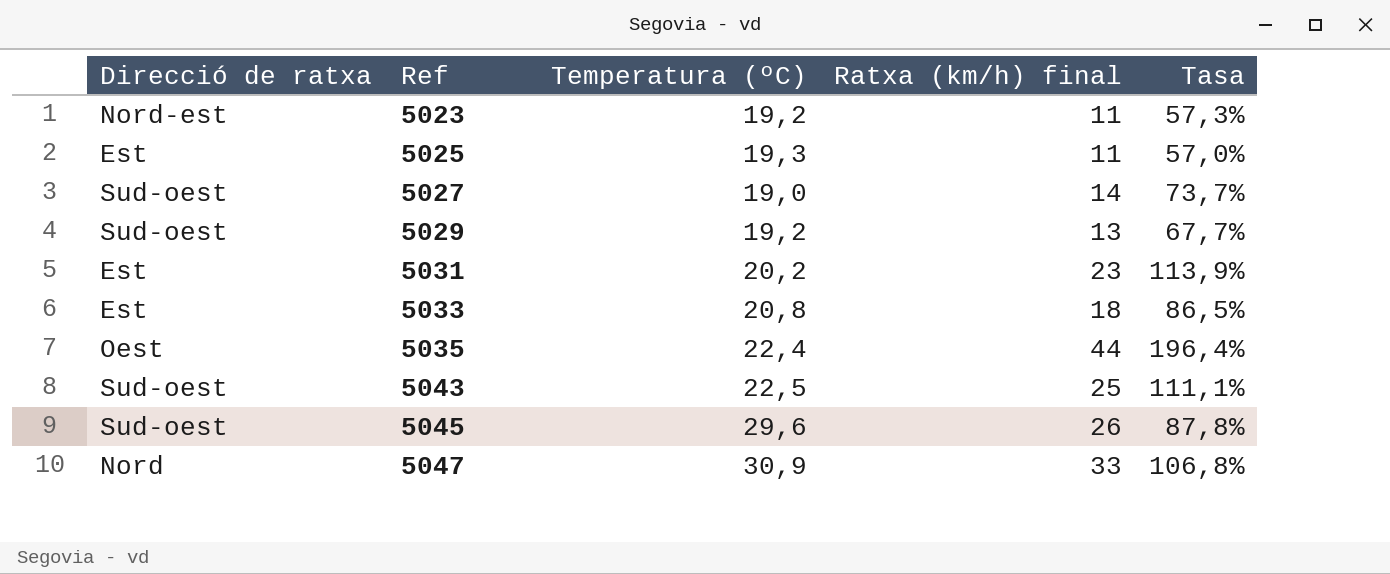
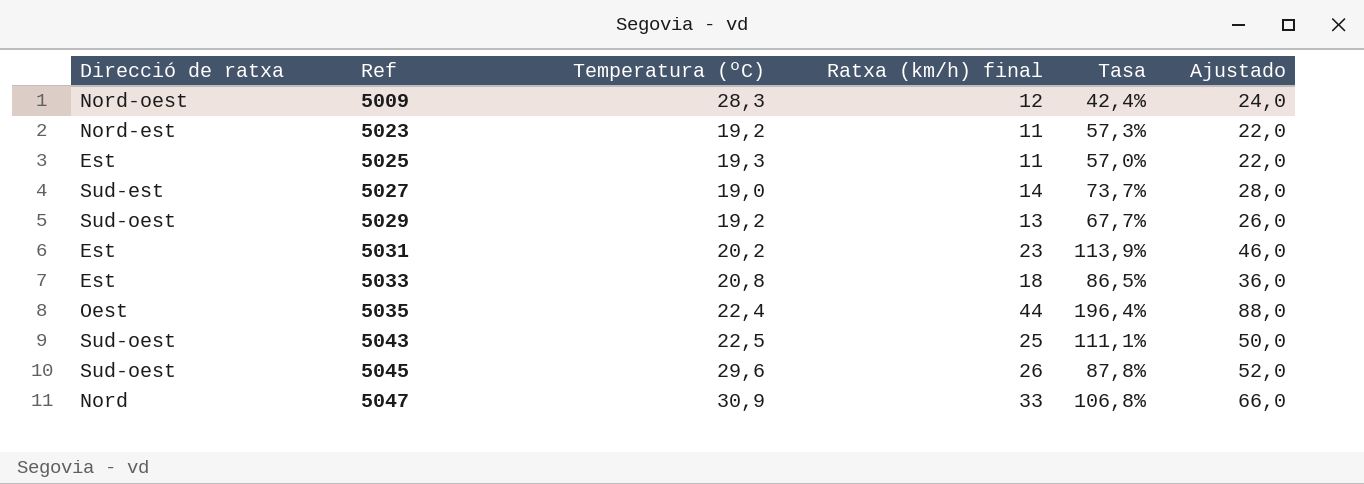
column Ajustado | formula: none -> [Ratxa (km/h) final] * 2
row 5009: none -> Nord-oest | 28,3 | 12 | 42,4% | 24,0
5027 | Direcció de ratxa: Sud-oest -> Sud-est

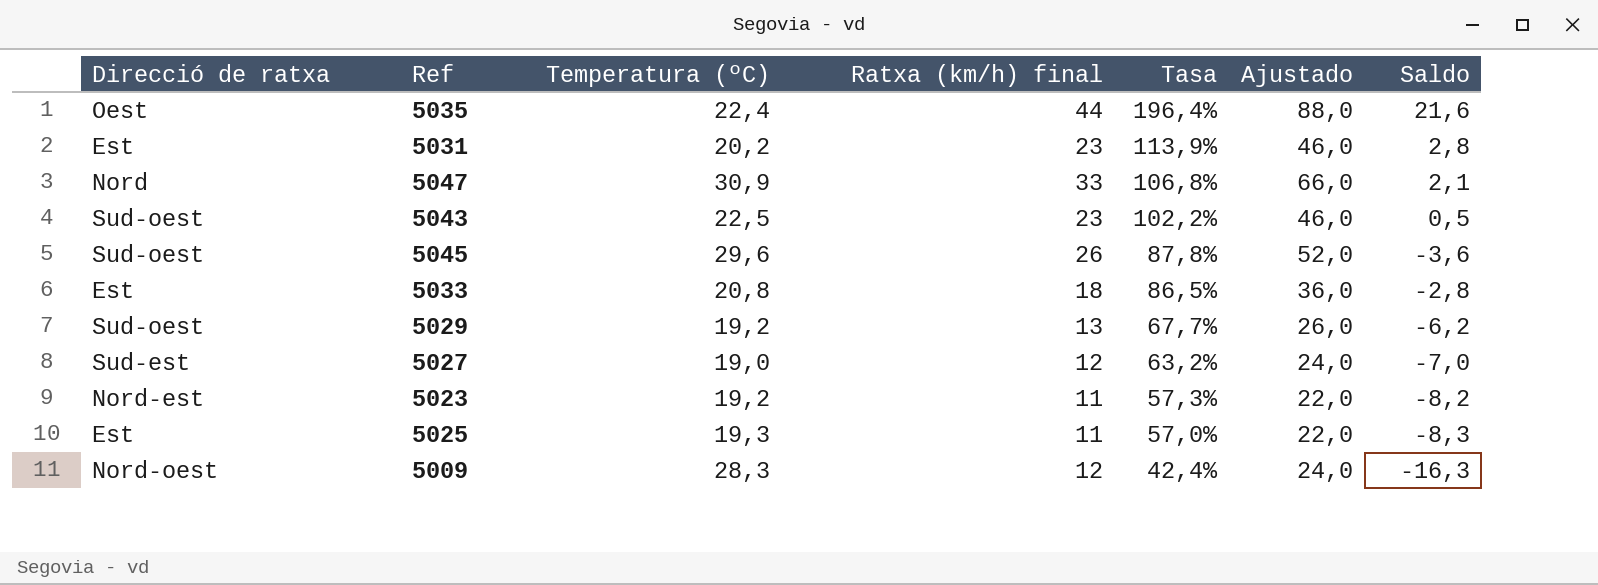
row order: Ref ascending -> Tasa descending
column Saldo | formula: none -> [Ratxa (km/h) final] - [Temperatura (ºC)]
5043 | Ratxa (km/h) final: 25 -> 23
5043 | Tasa: 111,1% -> 102,2%
5043 | Ajustado: 50,0 -> 46,0
5027 | Ratxa (km/h) final: 14 -> 12
5027 | Tasa: 73,7% -> 63,2%
5027 | Ajustado: 28,0 -> 24,0

